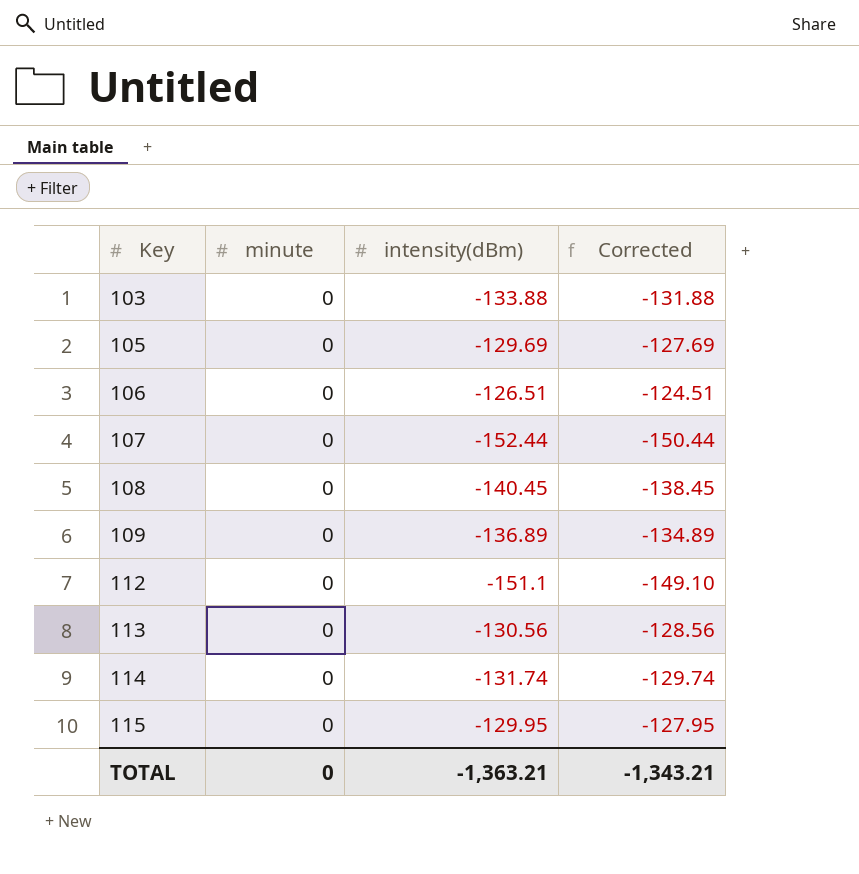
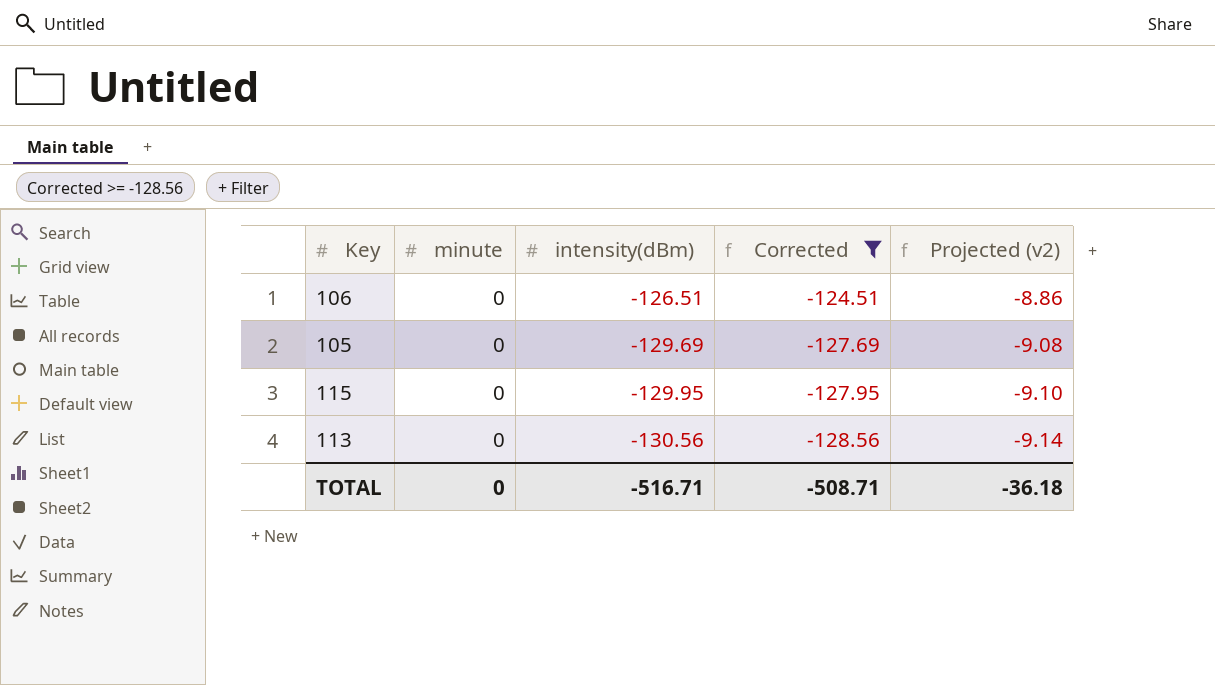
filter: none -> Corrected >= -128.56
row order: Key ascending -> intensity(dBm) descending
column Projected (v2) | formula: none -> [intensity(dBm)] * 0.07
TOTAL | intensity(dBm): -1,363.21 -> -516.71
TOTAL | Corrected: -1,343.21 -> -508.71

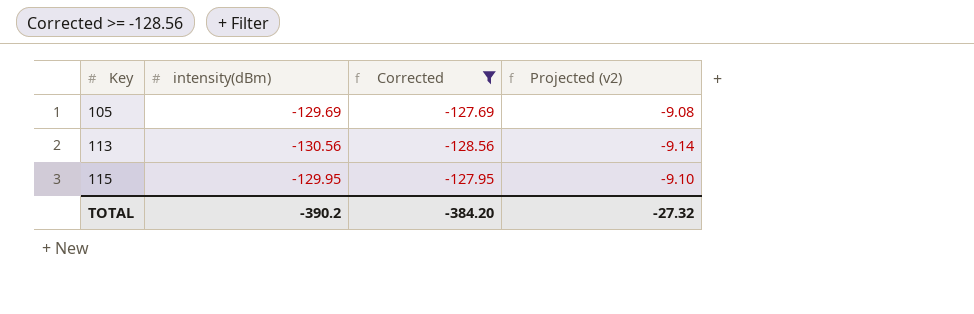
row order: intensity(dBm) descending -> Key ascending
column minute | position: 2 -> none
row 106: 0 | -126.51 | -124.51 | -8.86 -> none
TOTAL | intensity(dBm): -516.71 -> -390.2
TOTAL | Corrected: -508.71 -> -384.20
TOTAL | Projected (v2): -36.18 -> -27.32

